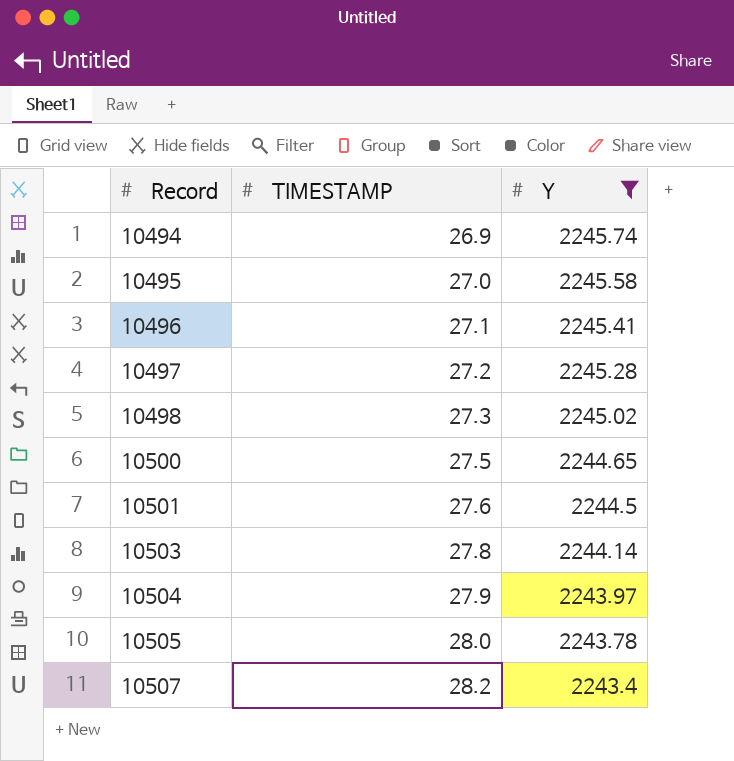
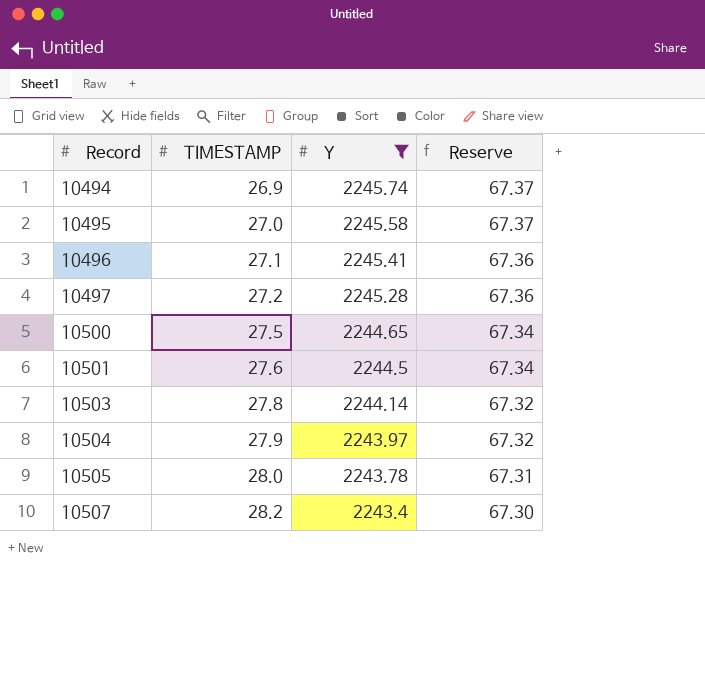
column Reserve | formula: none -> [Y] * 0.03
row 10498: 27.3 | 2245.02 -> none

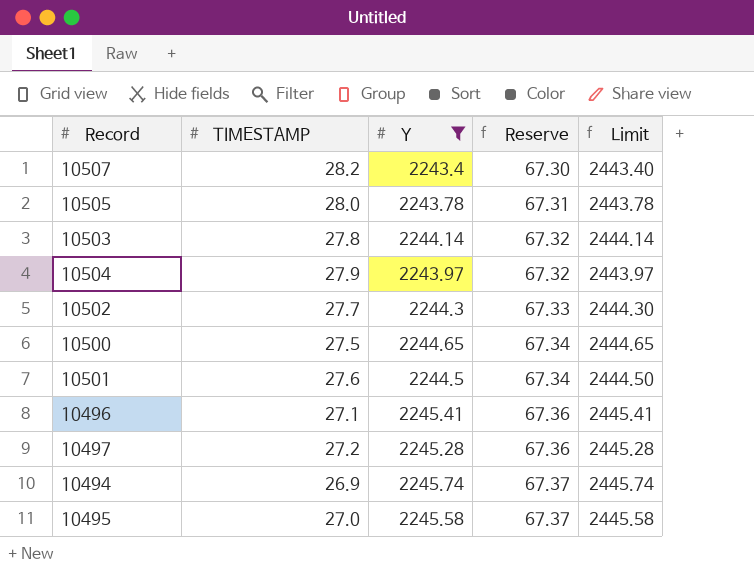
row order: Record ascending -> Reserve ascending
column Limit | formula: none -> [Y] + 200
row 10502: none -> 27.7 | 2244.3 | 67.33 | 2444.30

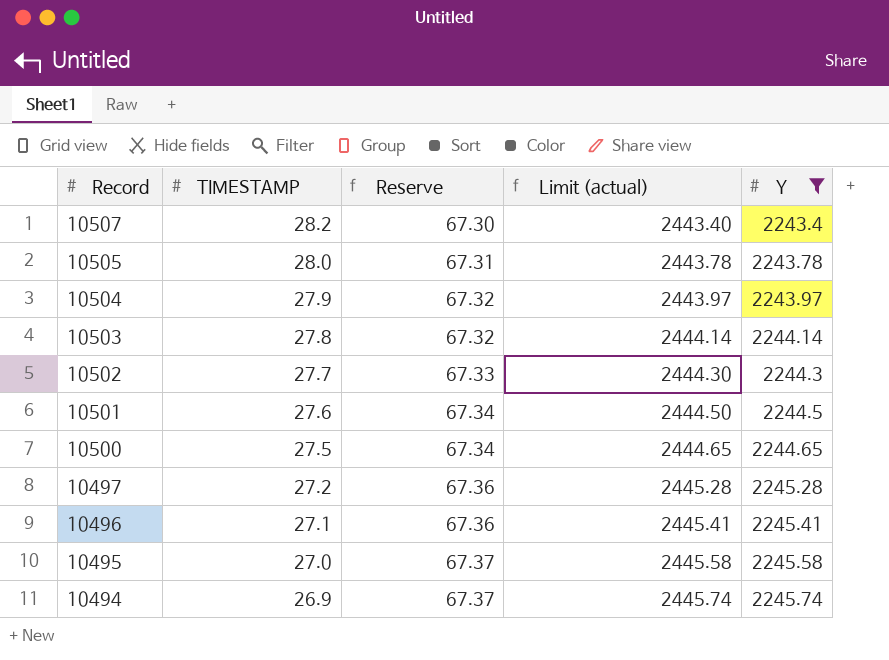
row order: Reserve ascending -> Record descending
column name: Limit -> Limit (actual)
column Y | position: 3 -> 5

